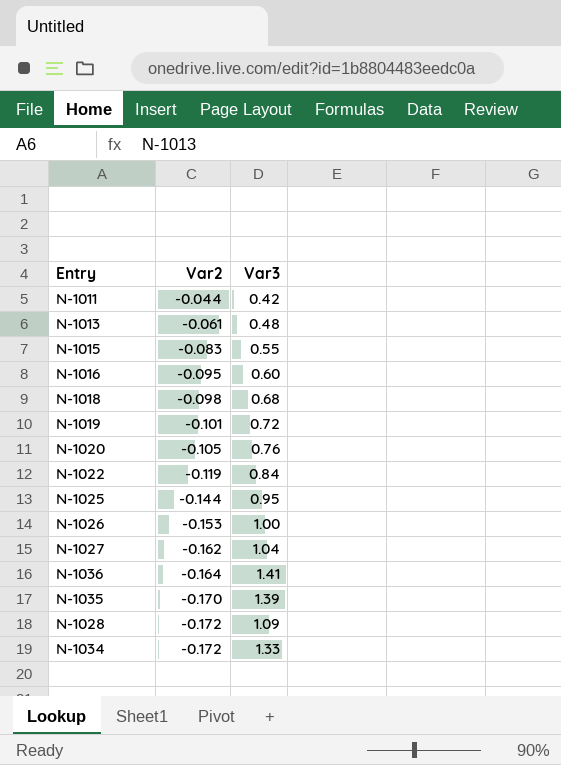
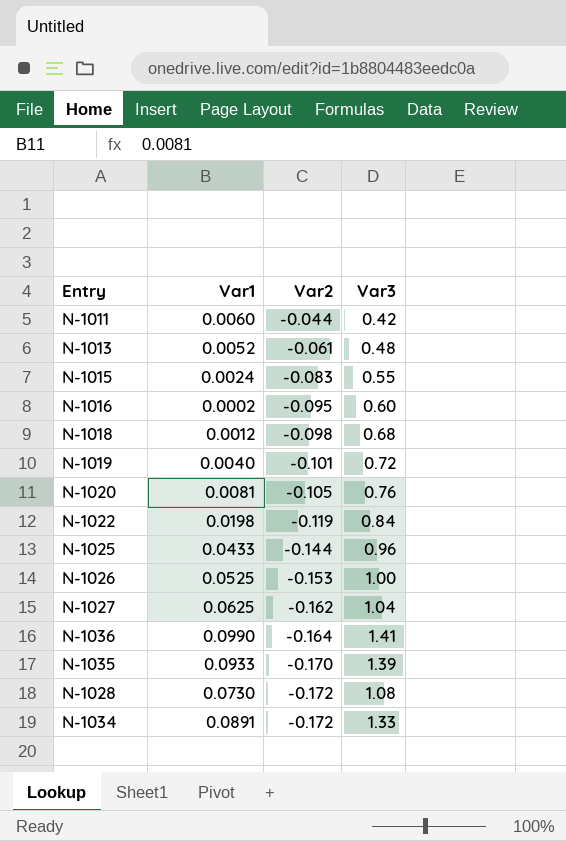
column Var1 | position: none -> 2
N-1025 | Var3: 0.95 -> 0.96
N-1028 | Var3: 1.09 -> 1.08

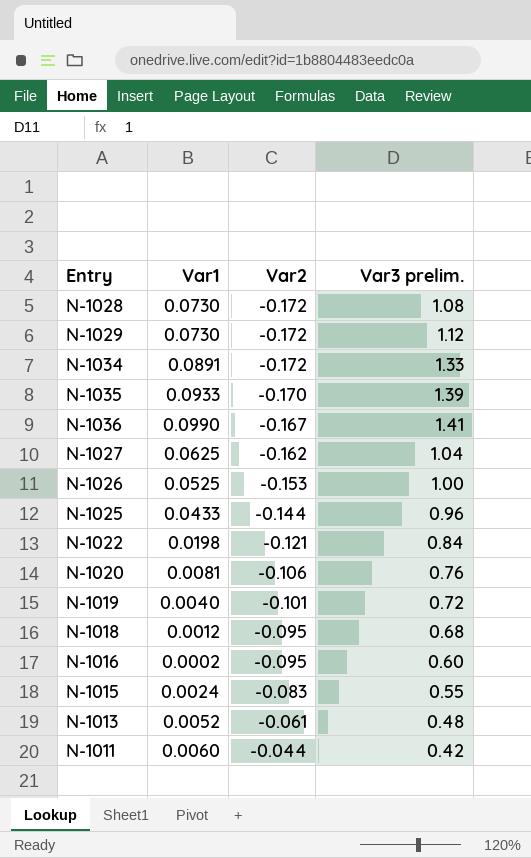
row order: Var2 descending -> Var2 ascending
column name: Var3 -> Var3 prelim.
row N-1029: none -> 0.0730 | -0.172 | 1.12
N-1036 | Var2: -0.164 -> -0.167
N-1022 | Var2: -0.119 -> -0.121
N-1020 | Var2: -0.105 -> -0.106
N-1018 | Var2: -0.098 -> -0.095

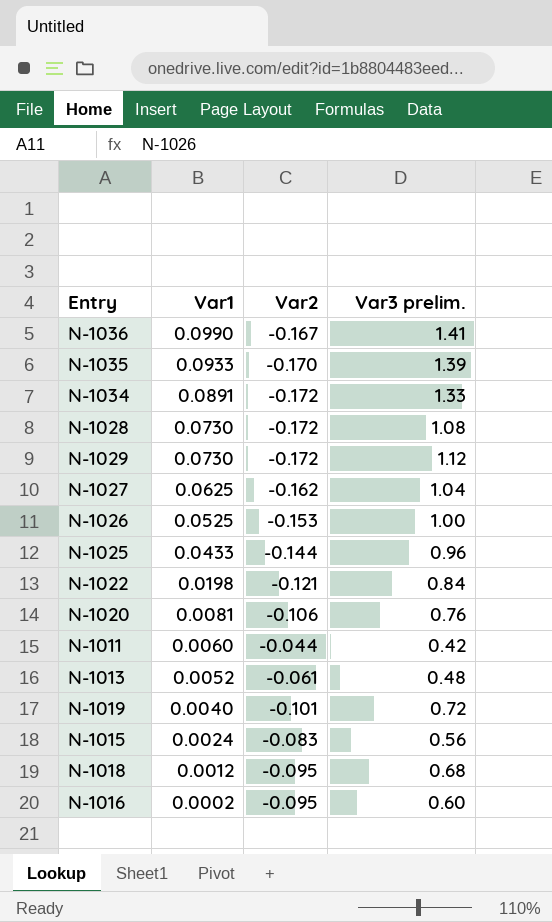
row order: Var2 ascending -> Var1 descending
N-1015 | Var3 prelim.: 0.55 -> 0.56

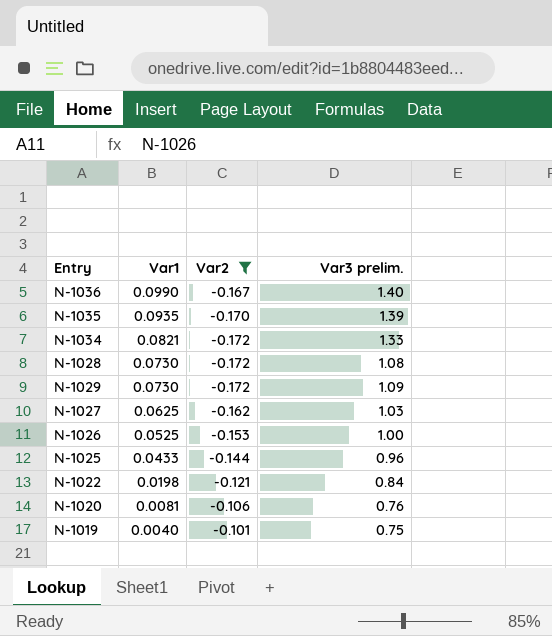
filter: none -> Var2 <= -0.101
N-1036 | Var3 prelim.: 1.41 -> 1.40
N-1035 | Var1: 0.0933 -> 0.0935
N-1034 | Var1: 0.0891 -> 0.0821
N-1029 | Var3 prelim.: 1.12 -> 1.09
N-1027 | Var3 prelim.: 1.04 -> 1.03
N-1019 | Var3 prelim.: 0.72 -> 0.75

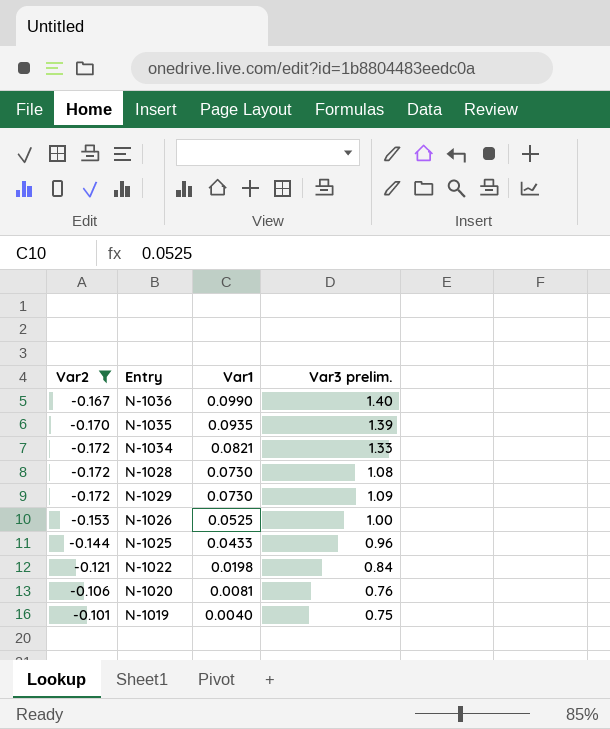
column Var2 | position: 3 -> 1
row N-1027: 0.0625 | -0.162 | 1.03 -> none

